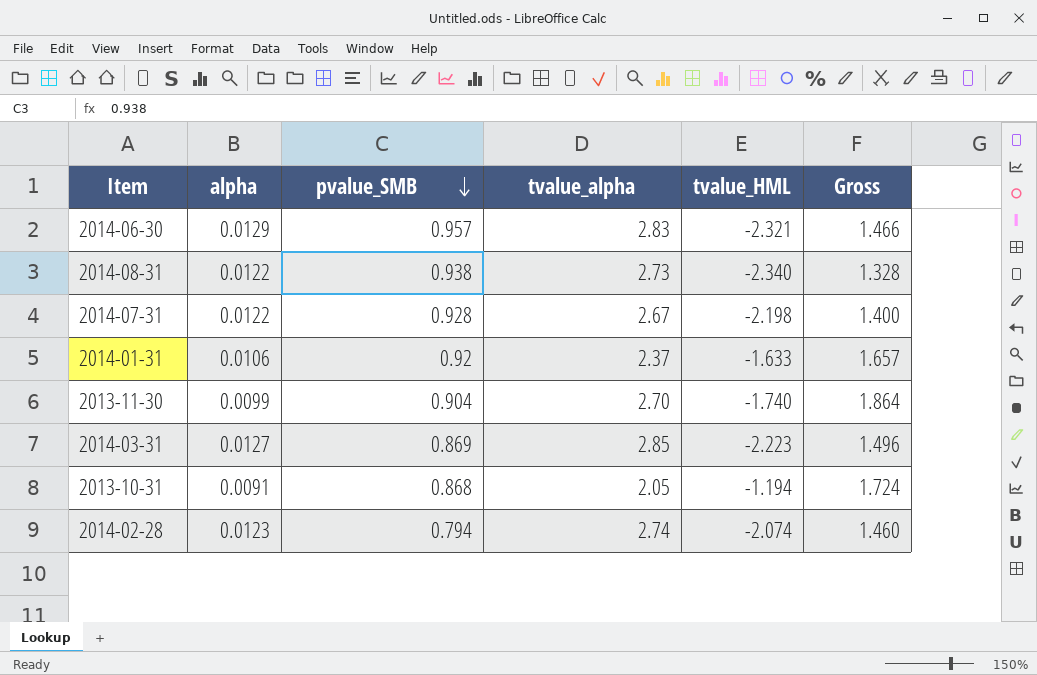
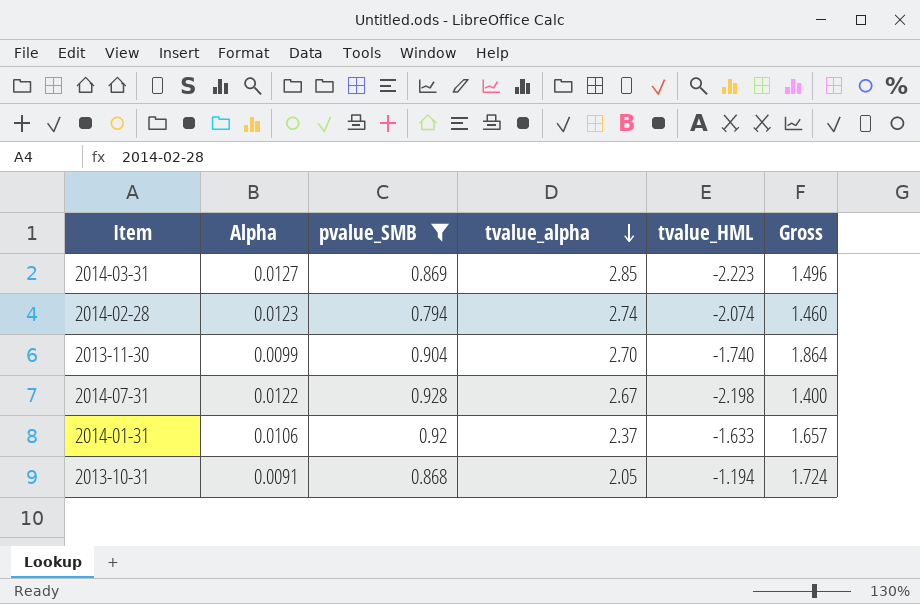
filter: none -> pvalue_SMB <= 0.928
row order: pvalue_SMB descending -> tvalue_alpha descending
column name: alpha -> Alpha

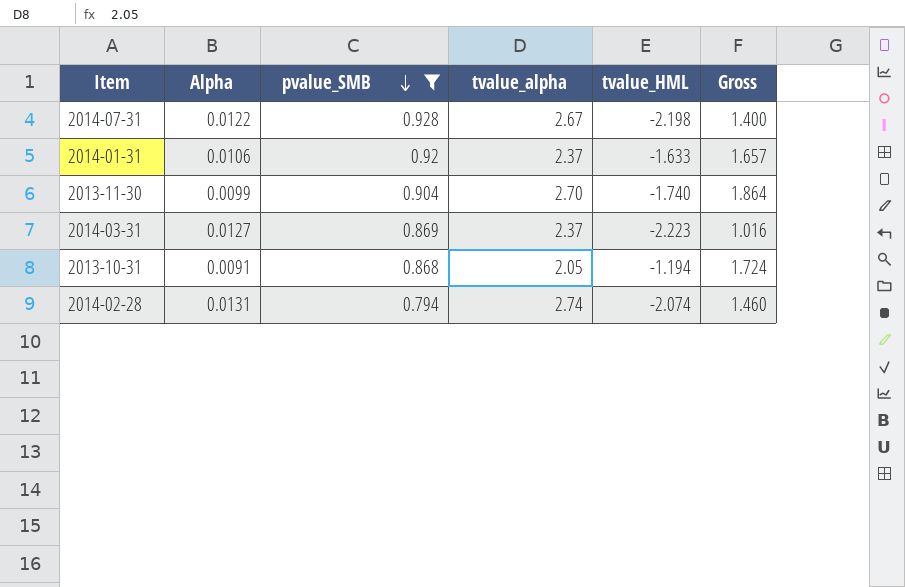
row order: tvalue_alpha descending -> pvalue_SMB descending
2014-03-31 | tvalue_alpha: 2.85 -> 2.37
2014-03-31 | Gross: 1.496 -> 1.016
2014-02-28 | Alpha: 0.0123 -> 0.0131

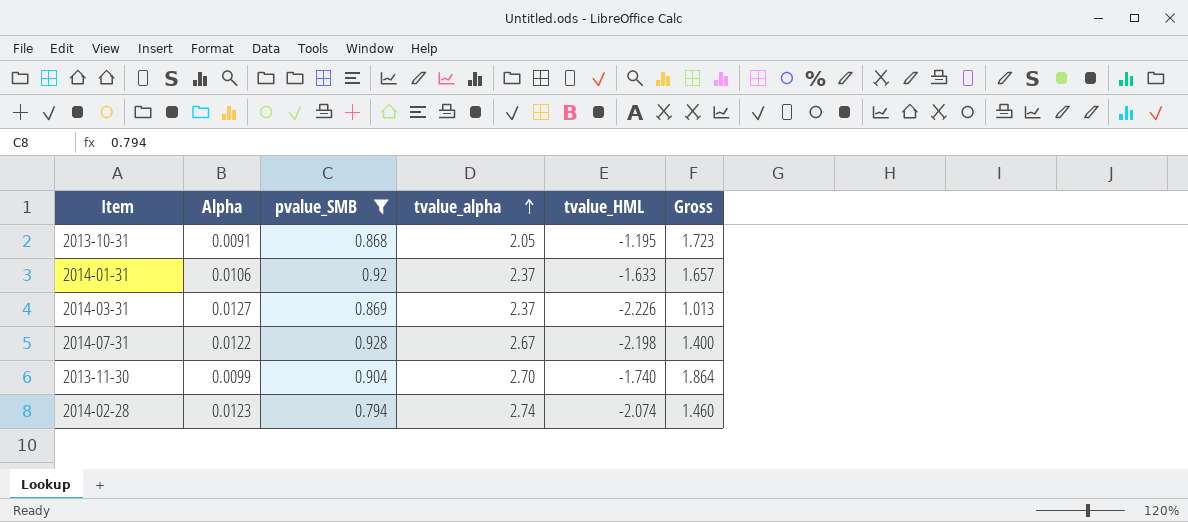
row order: pvalue_SMB descending -> tvalue_alpha ascending
2013-10-31 | tvalue_HML: -1.194 -> -1.195
2013-10-31 | Gross: 1.724 -> 1.723
2014-03-31 | tvalue_HML: -2.223 -> -2.226
2014-03-31 | Gross: 1.016 -> 1.013
2014-02-28 | Alpha: 0.0131 -> 0.0123

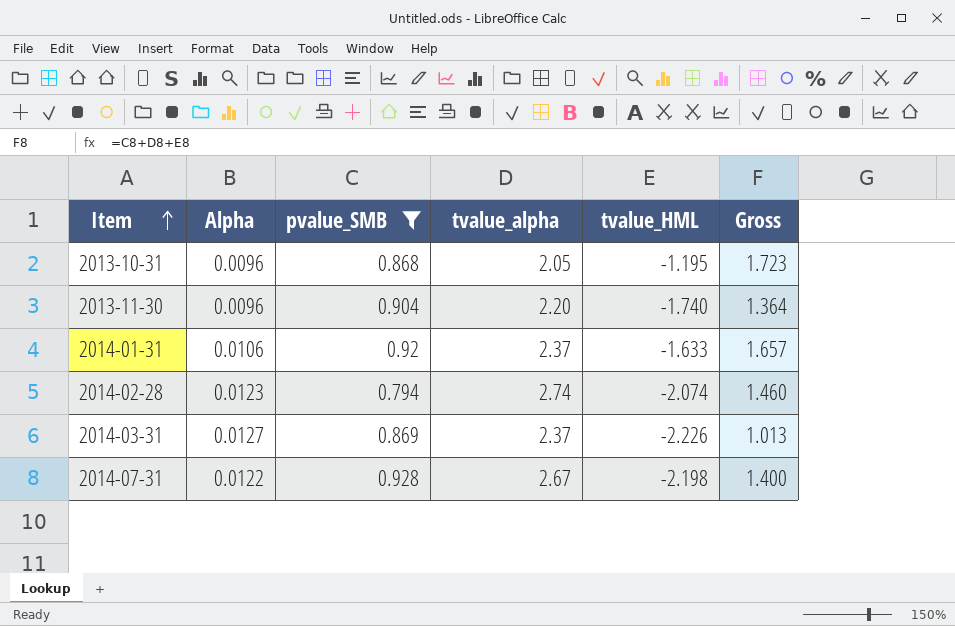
row order: tvalue_alpha ascending -> Item ascending
2013-10-31 | Alpha: 0.0091 -> 0.0096
2013-11-30 | Alpha: 0.0099 -> 0.0096
2013-11-30 | tvalue_alpha: 2.70 -> 2.20
2013-11-30 | Gross: 1.864 -> 1.364

